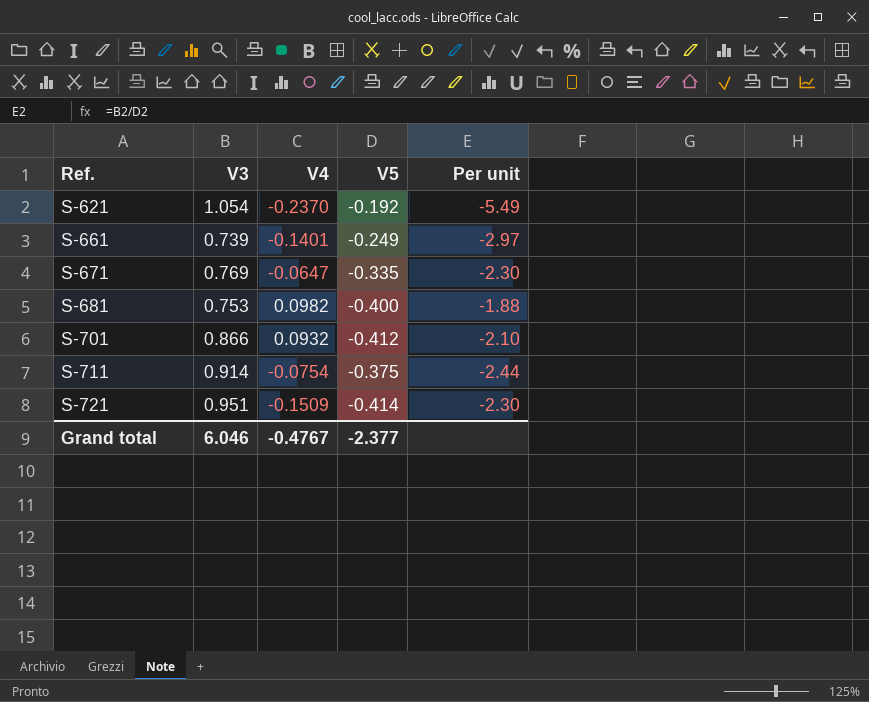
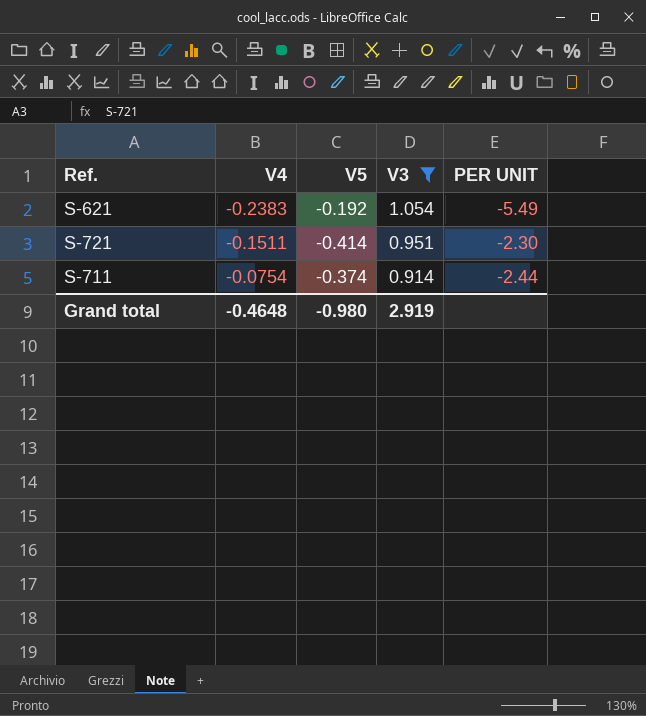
filter: none -> V3 >= 0.914
row order: Ref. ascending -> V4 ascending
column V3 | position: 2 -> 4
column name: Per unit -> PER UNIT
S-621 | V4: -0.2370 -> -0.2383
S-721 | V4: -0.1509 -> -0.1511
S-711 | V5: -0.375 -> -0.374
Grand total | V4: -0.4767 -> -0.4648
Grand total | V5: -2.377 -> -0.980
Grand total | V3: 6.046 -> 2.919

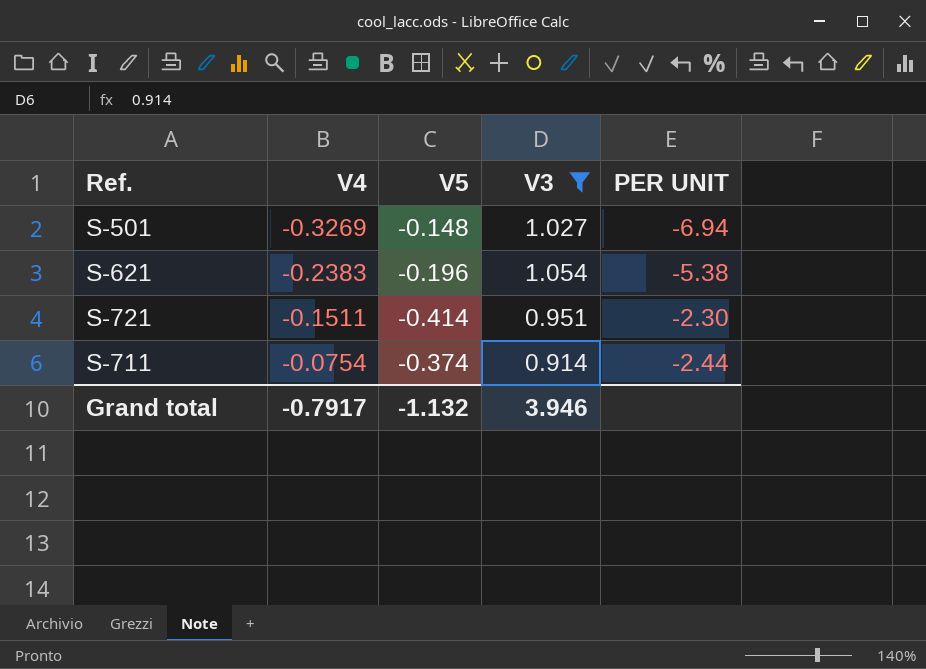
row S-501: none -> -0.3269 | -0.148 | 1.027 | -6.94
S-621 | V5: -0.192 -> -0.196
S-621 | PER UNIT: -5.49 -> -5.38
Grand total | V4: -0.4648 -> -0.7917
Grand total | V5: -0.980 -> -1.132
Grand total | V3: 2.919 -> 3.946

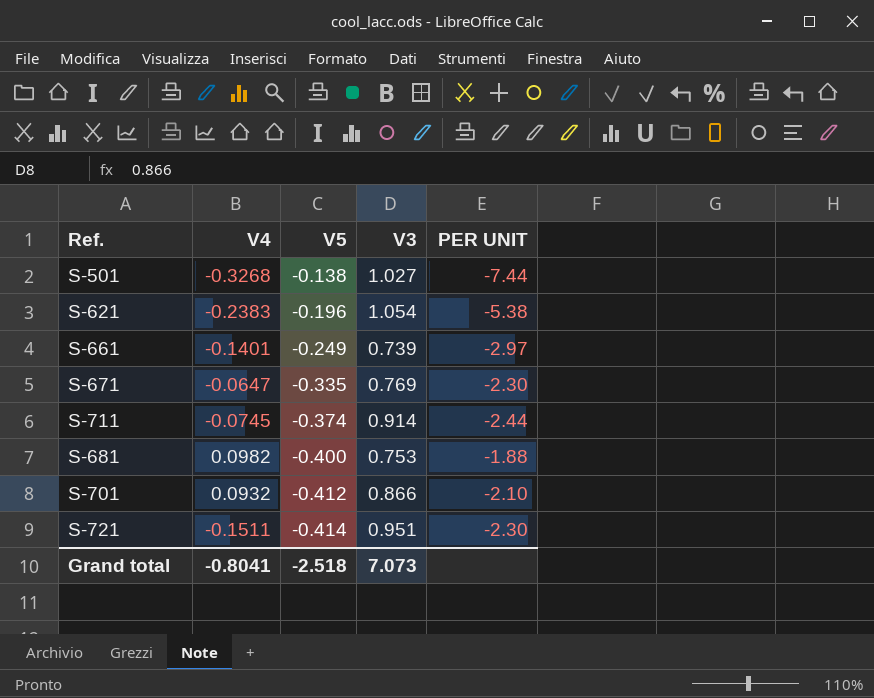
filter: V3 >= 0.914 -> none
row order: V4 ascending -> V5 descending
S-501 | V4: -0.3269 -> -0.3268
S-501 | V5: -0.148 -> -0.138
S-501 | PER UNIT: -6.94 -> -7.44
S-711 | V4: -0.0754 -> -0.0745
Grand total | V4: -0.7917 -> -0.8041
Grand total | V5: -1.132 -> -2.518
Grand total | V3: 3.946 -> 7.073

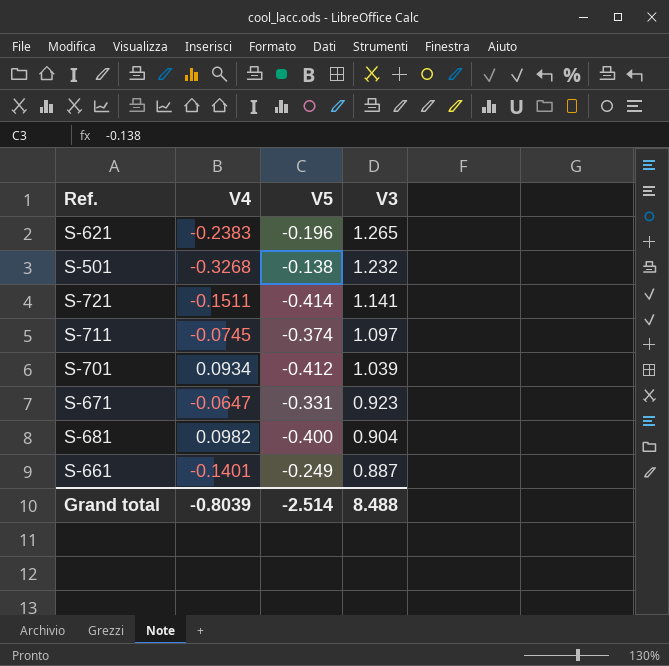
row order: V5 descending -> V3 descending
column PER UNIT | formula: [V3] / [V5] -> none
S-621 | V3: 1.054 -> 1.265
S-501 | V3: 1.027 -> 1.232
S-721 | V3: 0.951 -> 1.141
S-711 | V3: 0.914 -> 1.097
S-701 | V4: 0.0932 -> 0.0934
S-701 | V3: 0.866 -> 1.039
S-671 | V5: -0.335 -> -0.331
S-671 | V3: 0.769 -> 0.923
S-681 | V3: 0.753 -> 0.904
S-661 | V3: 0.739 -> 0.887
Grand total | V4: -0.8041 -> -0.8039
Grand total | V5: -2.518 -> -2.514
Grand total | V3: 7.073 -> 8.488

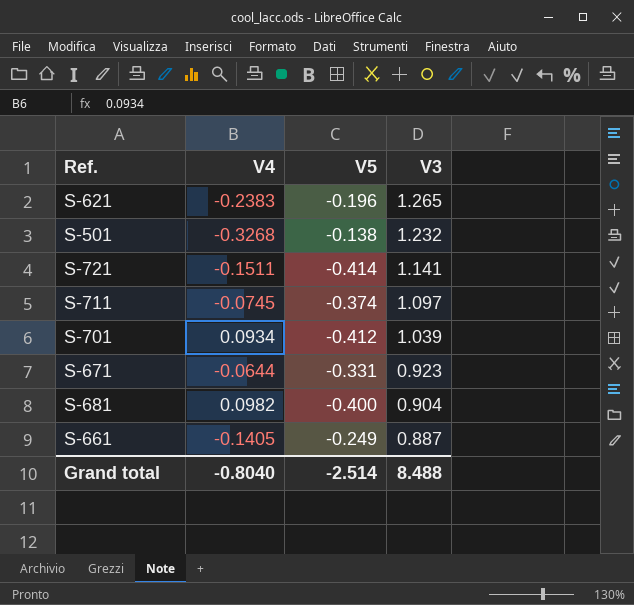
S-671 | V4: -0.0647 -> -0.0644
S-661 | V4: -0.1401 -> -0.1405
Grand total | V4: -0.8039 -> -0.8040

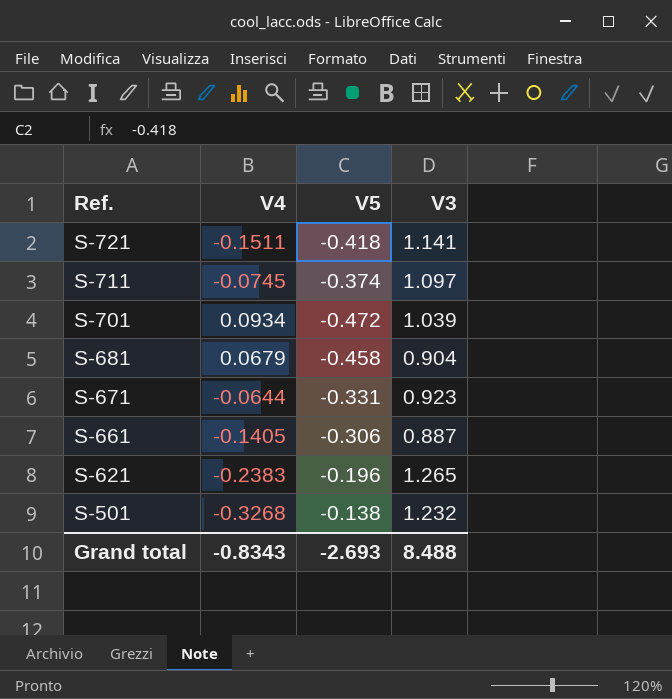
row order: V3 descending -> Ref. descending
S-721 | V5: -0.414 -> -0.418
S-701 | V5: -0.412 -> -0.472
S-681 | V4: 0.0982 -> 0.0679
S-681 | V5: -0.400 -> -0.458
S-661 | V5: -0.249 -> -0.306
Grand total | V4: -0.8040 -> -0.8343
Grand total | V5: -2.514 -> -2.693

